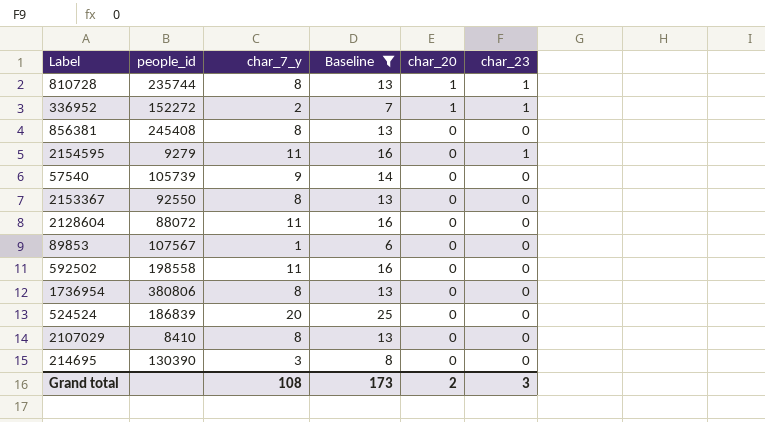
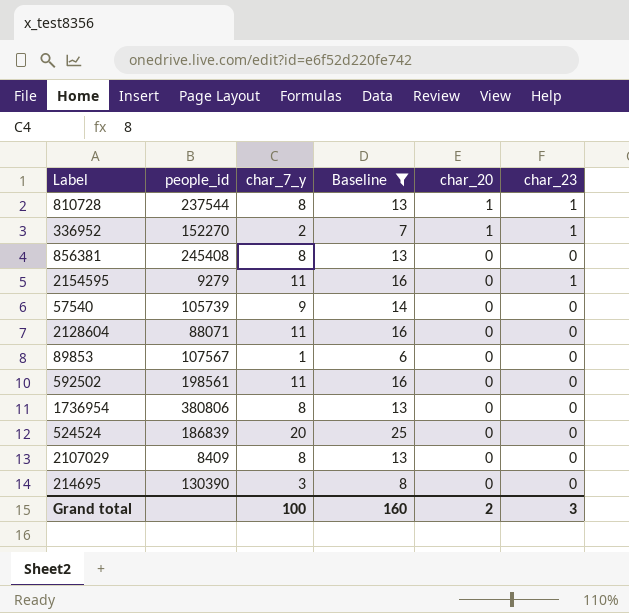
row 2153367: 92550 | 8 | 13 | 0 | 0 -> none
810728 | people_id: 235744 -> 237544
336952 | people_id: 152272 -> 152270
2128604 | people_id: 88072 -> 88071
592502 | people_id: 198558 -> 198561
2107029 | people_id: 8410 -> 8409
Grand total | char_7_y: 108 -> 100
Grand total | Baseline: 173 -> 160

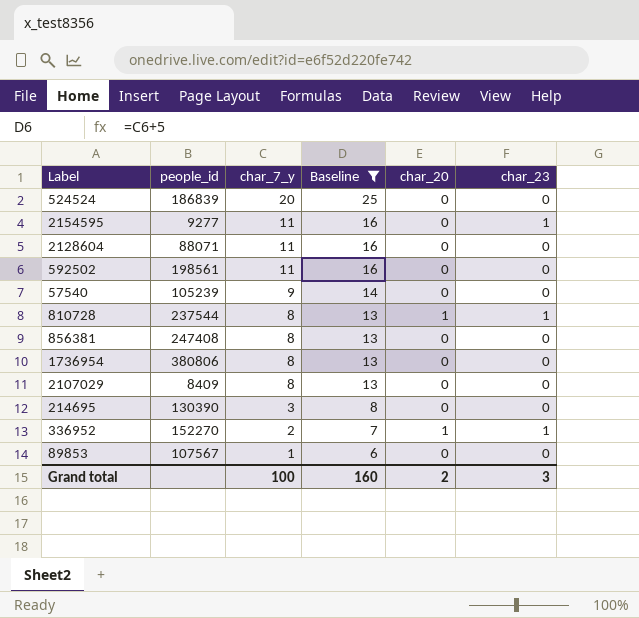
row order: char_20 descending -> char_7_y descending
2154595 | people_id: 9279 -> 9277
57540 | people_id: 105739 -> 105239
856381 | people_id: 245408 -> 247408

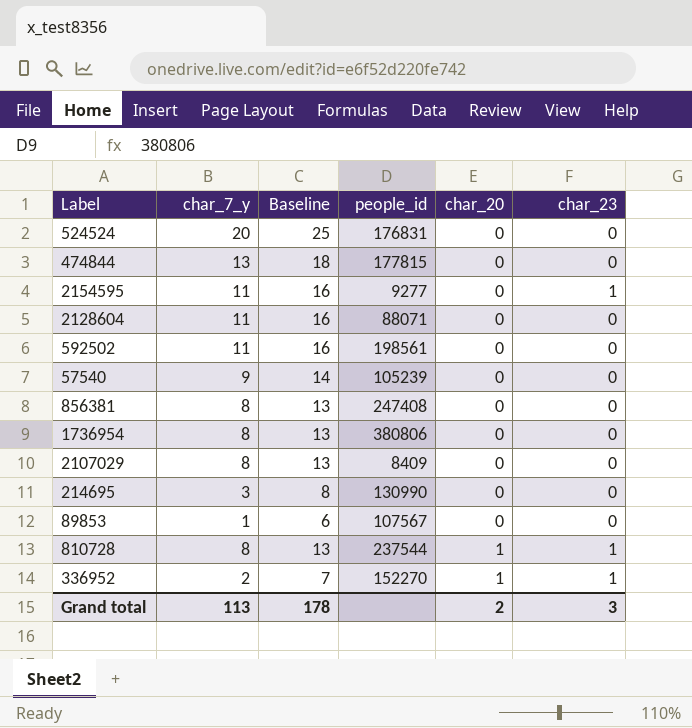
filter: Baseline != 18 -> none
row order: char_7_y descending -> char_20 ascending
column people_id | position: 2 -> 4
524524 | people_id: 186839 -> 176831
214695 | people_id: 130390 -> 130990
Grand total | char_7_y: 100 -> 113
Grand total | Baseline: 160 -> 178

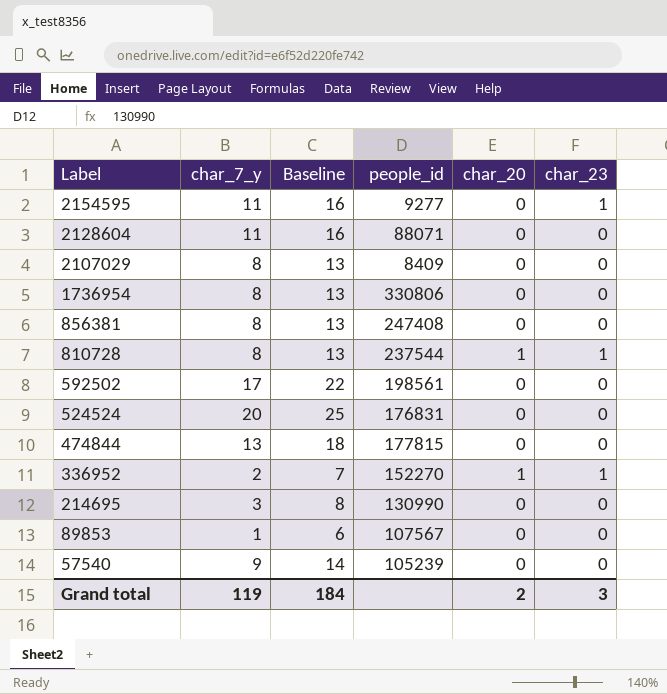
row order: char_20 ascending -> Label descending
1736954 | people_id: 380806 -> 330806
592502 | char_7_y: 11 -> 17
592502 | Baseline: 16 -> 22
Grand total | char_7_y: 113 -> 119
Grand total | Baseline: 178 -> 184

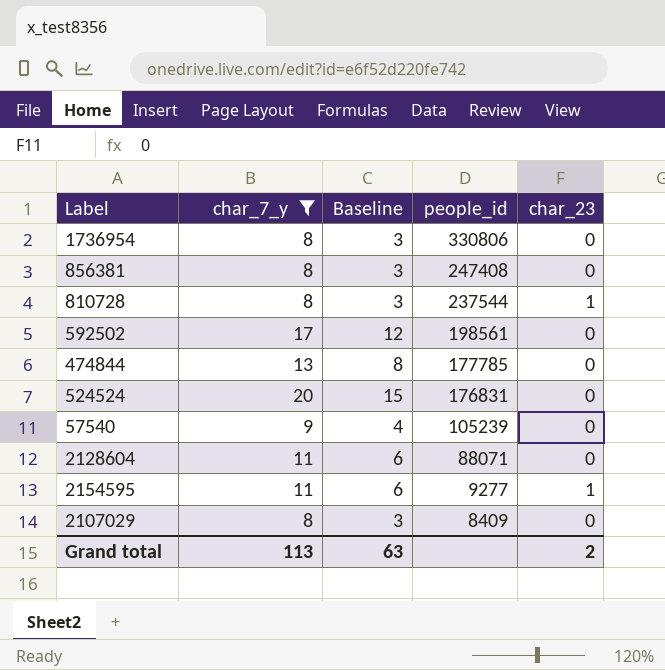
filter: none -> char_7_y >= 8
row order: Label descending -> people_id descending
column char_20 | position: 5 -> none
column Baseline | formula: [char_7_y] + 5 -> [char_7_y] - 5
474844 | people_id: 177815 -> 177785
Grand total | char_7_y: 119 -> 113
Grand total | Baseline: 184 -> 63
Grand total | char_23: 3 -> 2

